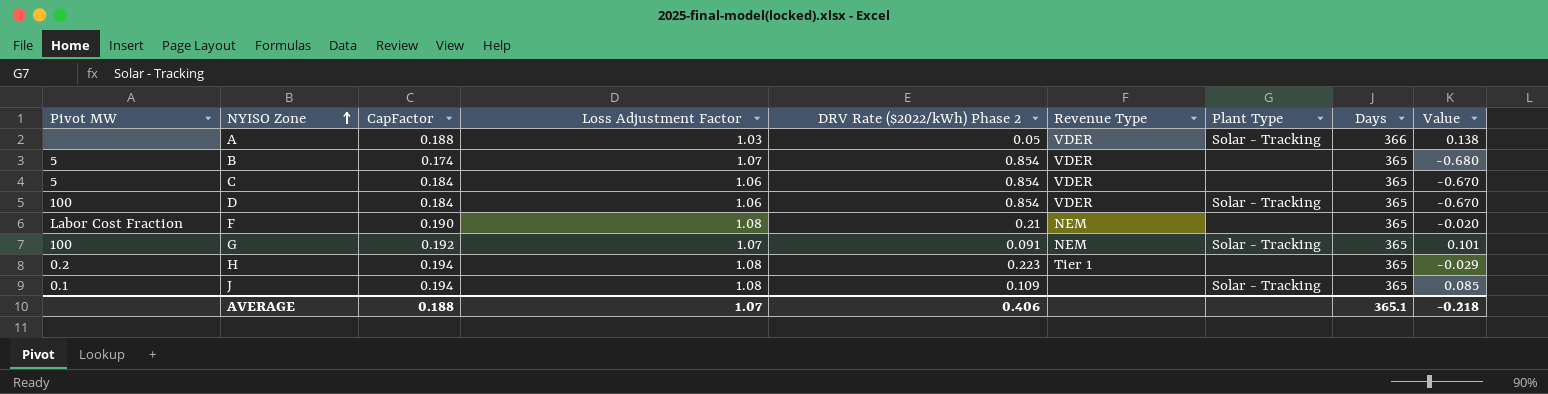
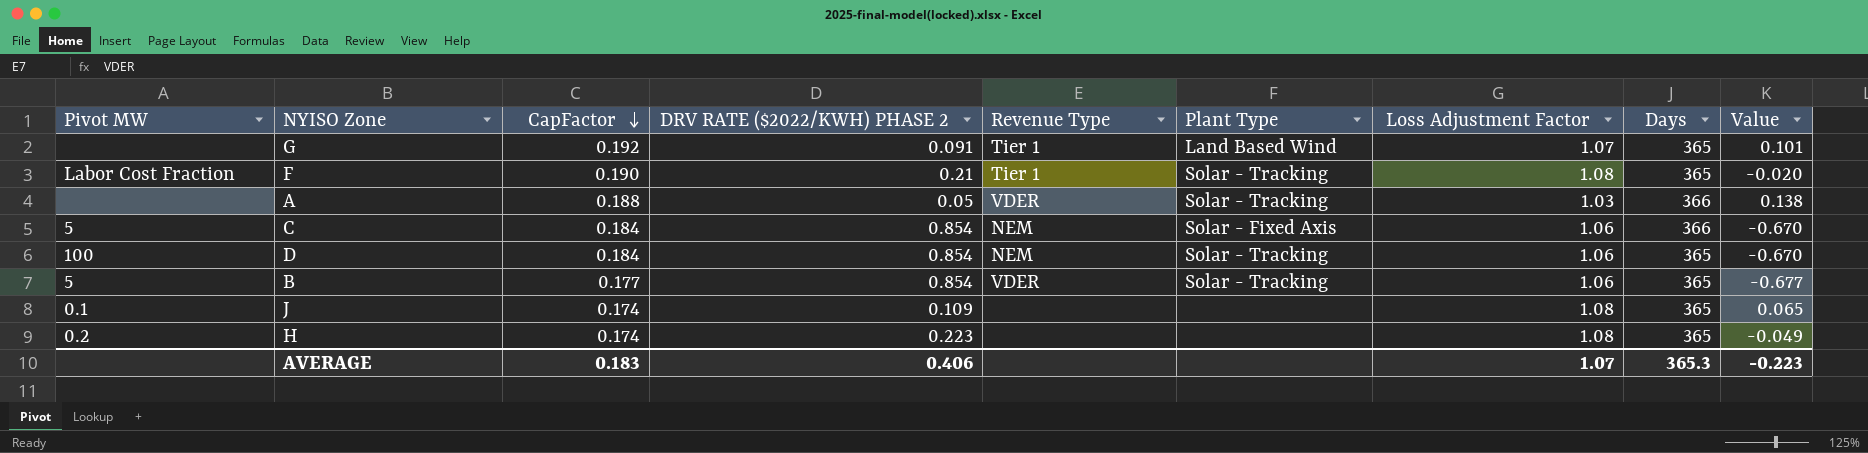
row order: NYISO Zone ascending -> CapFactor descending
column name: DRV Rate ($2022/kWh) Phase 2 -> DRV RATE ($2022/KWH) PHASE 2
column Loss Adjustment Factor | position: 4 -> 7
G | Pivot MW: 100 -> none
G | Revenue Type: NEM -> Tier 1
G | Plant Type: Solar - Tracking -> Land Based Wind
F | Revenue Type: NEM -> Tier 1
F | Plant Type: none -> Solar - Tracking
C | Revenue Type: VDER -> NEM
C | Plant Type: none -> Solar - Fixed Axis
C | Days: 365 -> 366
D | Revenue Type: VDER -> NEM
B | CapFactor: 0.174 -> 0.177
B | Plant Type: none -> Solar - Tracking
B | Loss Adjustment Factor: 1.07 -> 1.06
B | Value: -0.680 -> -0.677
J | CapFactor: 0.194 -> 0.174
J | Plant Type: Solar - Tracking -> none
J | Value: 0.085 -> 0.065
H | CapFactor: 0.194 -> 0.174
H | Revenue Type: Tier 1 -> none
H | Value: -0.029 -> -0.049
AVERAGE | CapFactor: 0.188 -> 0.183
AVERAGE | Days: 365.1 -> 365.3
AVERAGE | Value: -0.218 -> -0.223

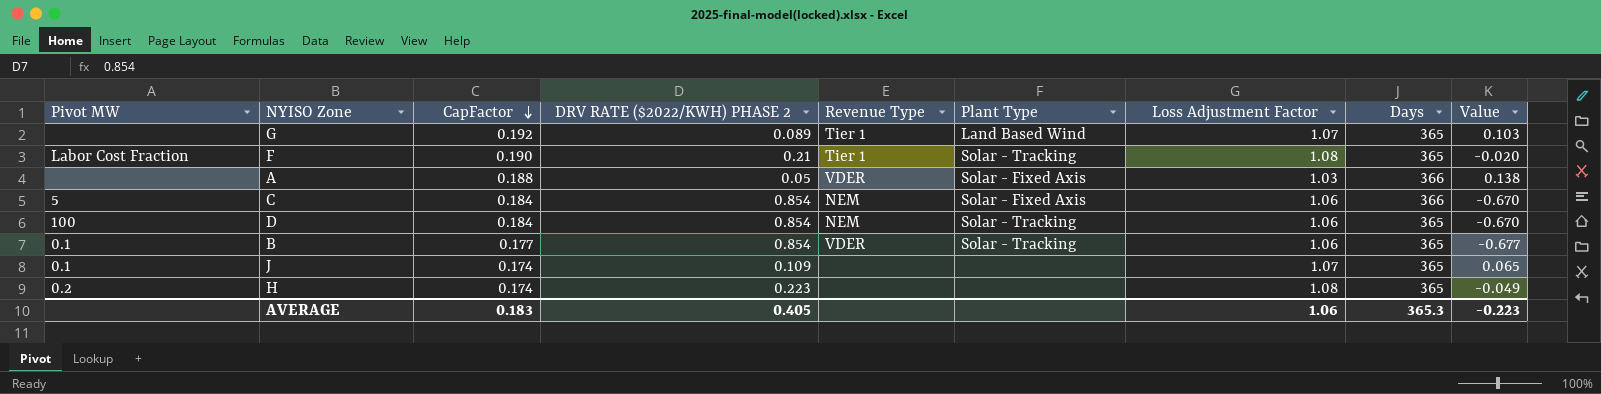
G | DRV RATE ($2022/KWH) PHASE 2: 0.091 -> 0.089
G | Value: 0.101 -> 0.103
A | Plant Type: Solar - Tracking -> Solar - Fixed Axis
B | Pivot MW: 5 -> 0.1
J | Loss Adjustment Factor: 1.08 -> 1.07
AVERAGE | DRV RATE ($2022/KWH) PHASE 2: 0.406 -> 0.405
AVERAGE | Loss Adjustment Factor: 1.07 -> 1.06

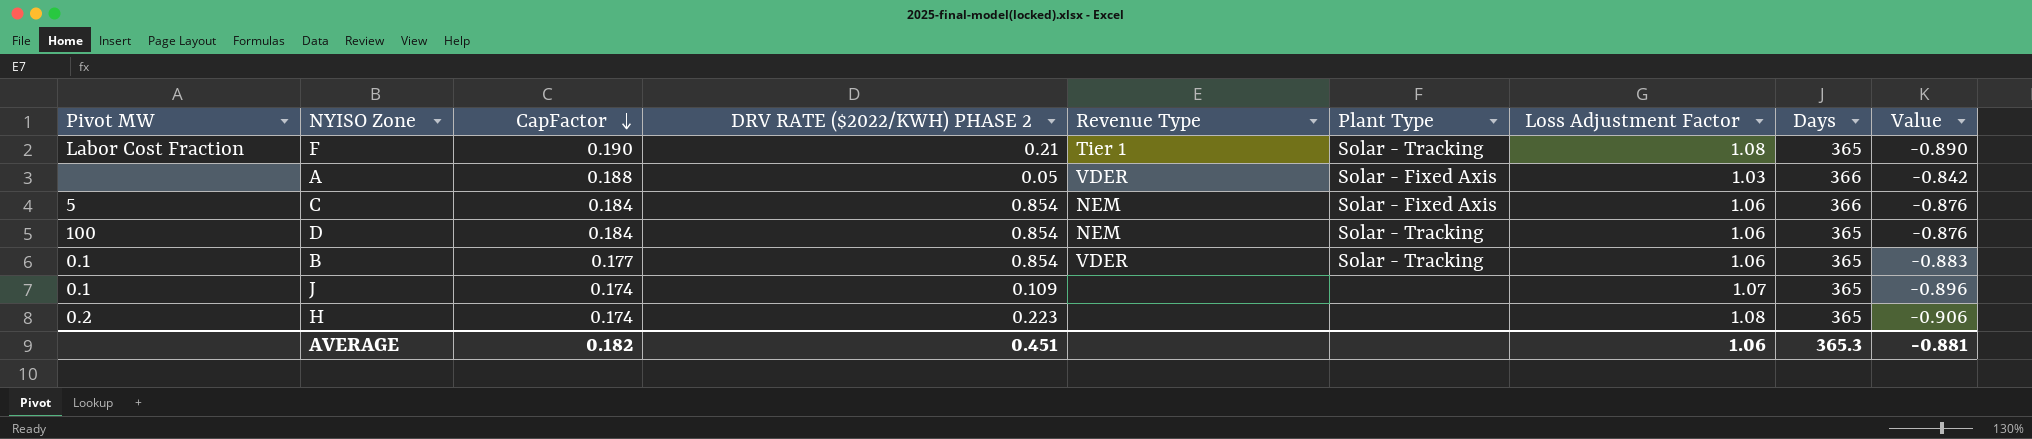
column Value | formula: [CapFactor] - [DRV RATE ($2022/KWH) PHASE 2] -> [CapFactor] - [Loss Adjustment Factor]
row G: none | 0.192 | 0.089 | Tier 1 | Land Based Wind | 1.07 | 365 | 0.103 -> none
AVERAGE | CapFactor: 0.183 -> 0.182
AVERAGE | DRV RATE ($2022/KWH) PHASE 2: 0.405 -> 0.451
AVERAGE | Value: -0.223 -> -0.881

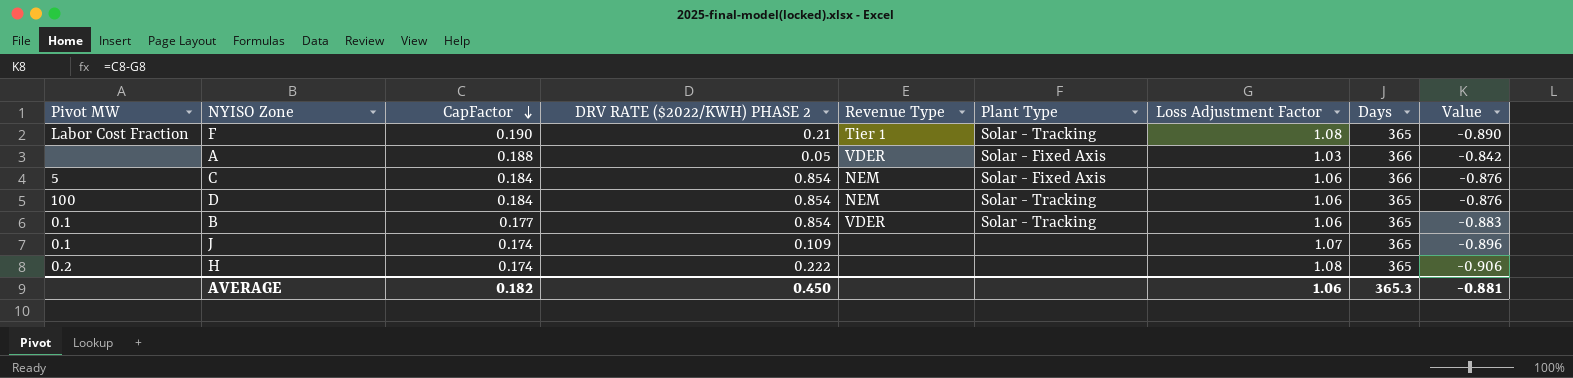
H | DRV RATE ($2022/KWH) PHASE 2: 0.223 -> 0.222
AVERAGE | DRV RATE ($2022/KWH) PHASE 2: 0.451 -> 0.450

